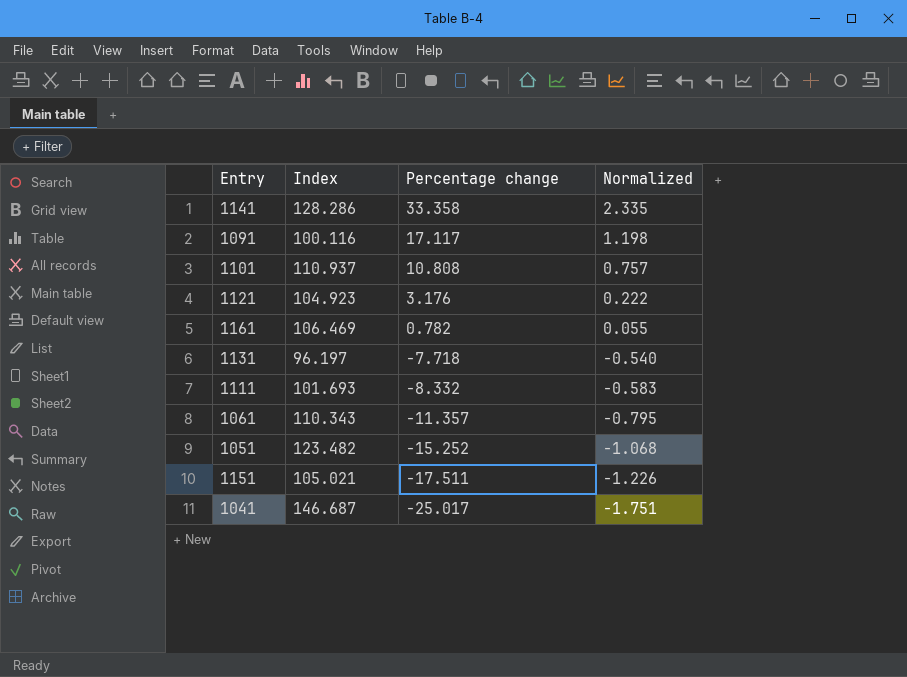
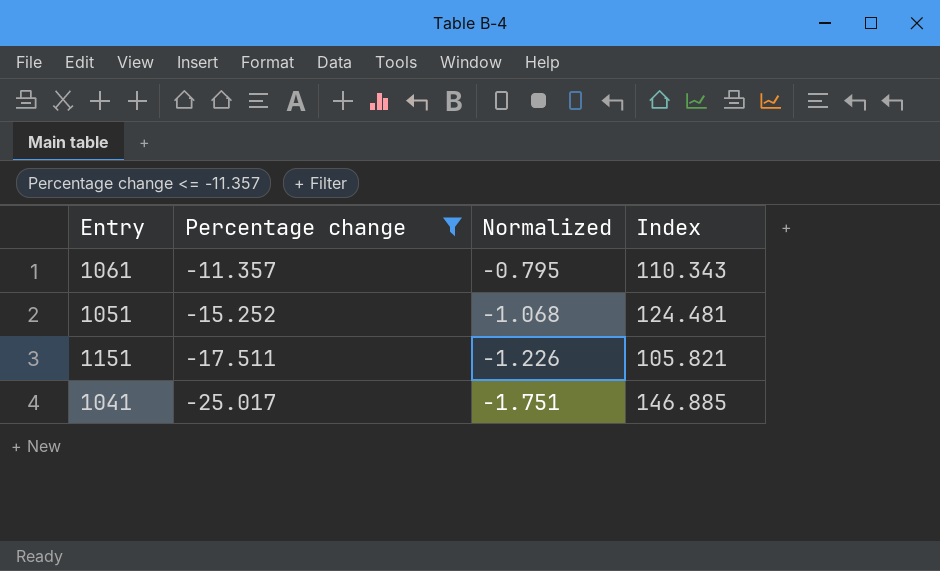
filter: none -> Percentage change <= -11.357
column Index | position: 2 -> 4
1051 | Index: 123.482 -> 124.481
1151 | Index: 105.021 -> 105.821
1041 | Index: 146.687 -> 146.885

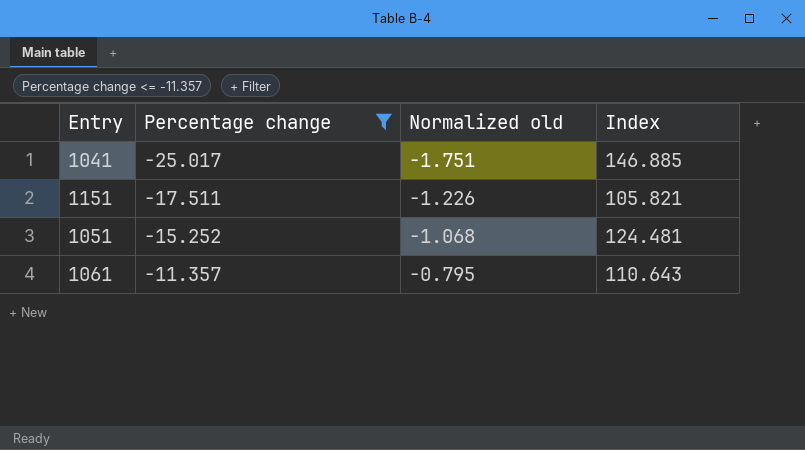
row order: Percentage change descending -> Percentage change ascending
column name: Normalized -> Normalized old
1061 | Index: 110.343 -> 110.643

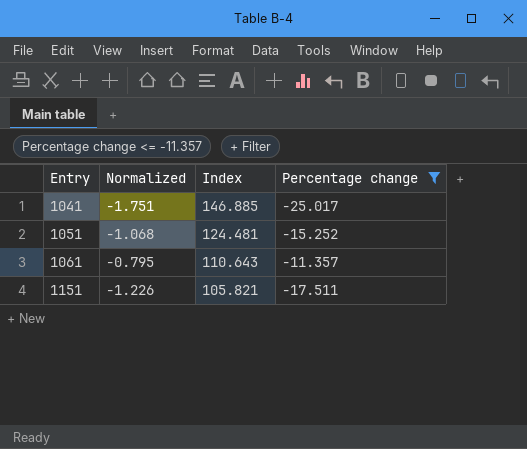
row order: Percentage change ascending -> Entry ascending
column name: Normalized old -> Normalized
column Percentage change | position: 2 -> 4

